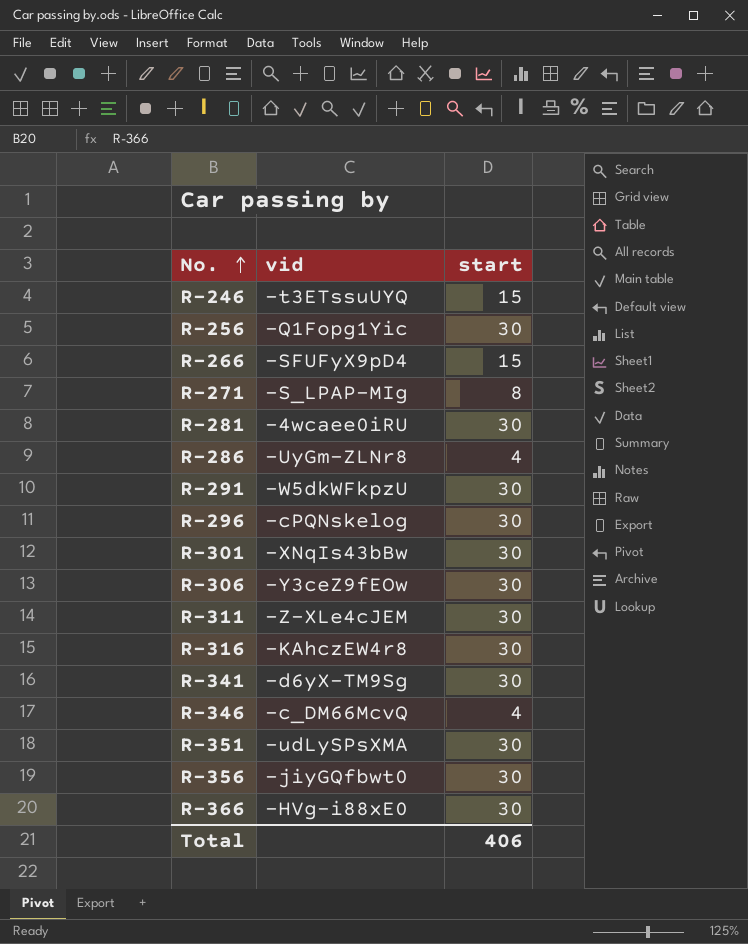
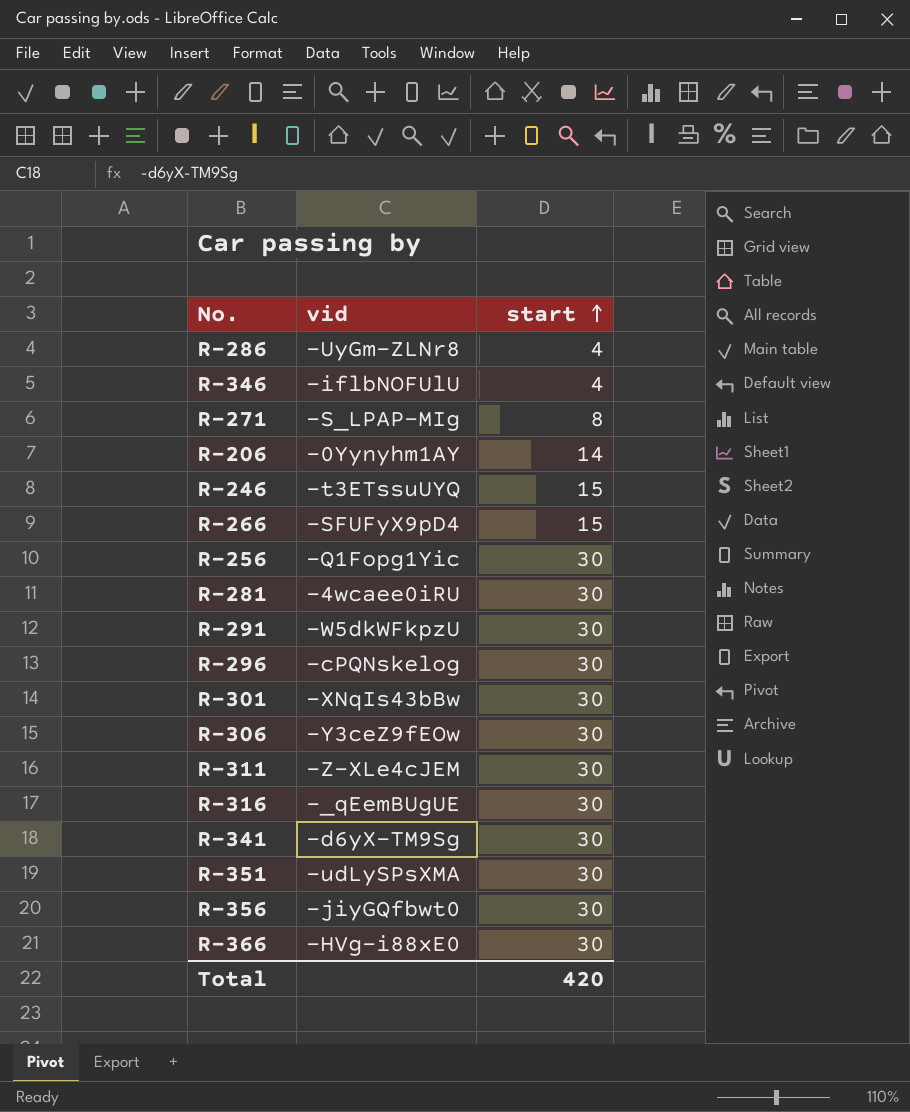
row order: No. ascending -> start ascending
R-346 | vid: -c_DM66McvQ -> -iflbNOFUlU
row R-206: none -> -0Yynyhm1AY | 14
R-316 | vid: -KAhczEW4r8 -> -_qEemBUgUE
Total | start: 406 -> 420

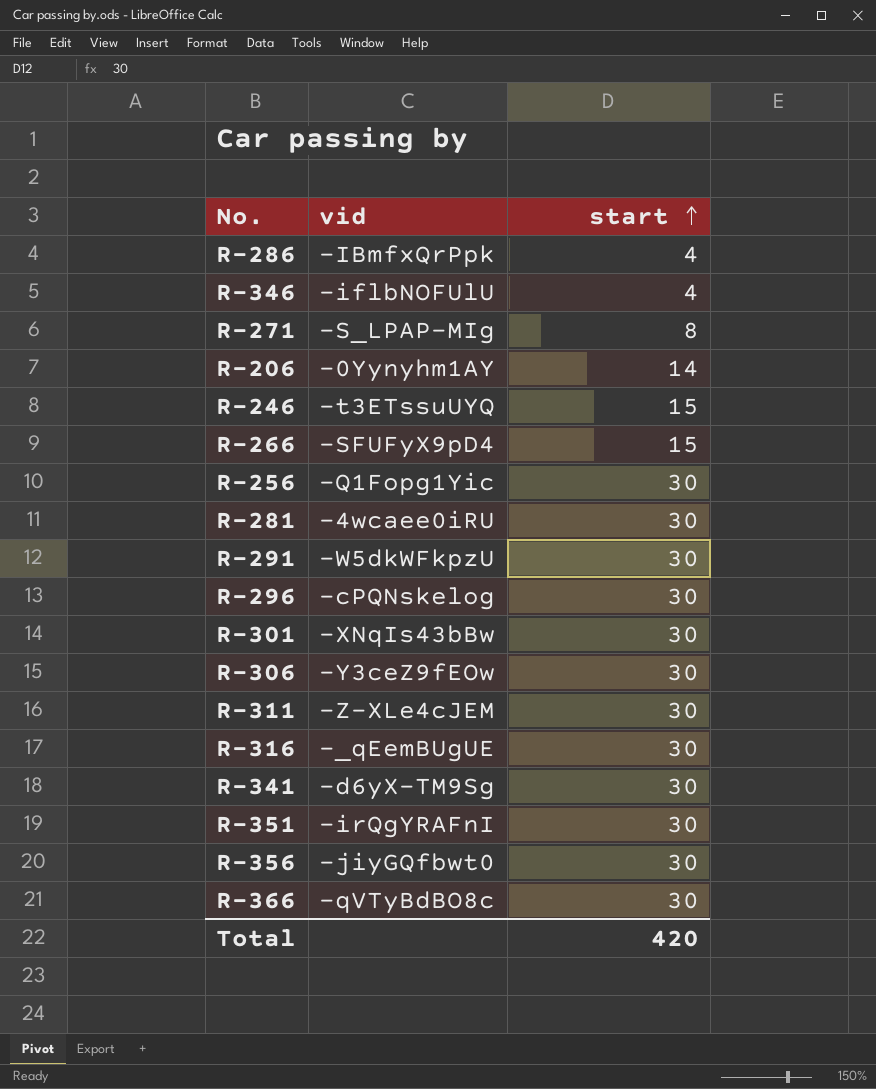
R-286 | vid: -UyGm-ZLNr8 -> -IBmfxQrPpk
R-351 | vid: -udLySPsXMA -> -irQgYRAFnI
R-366 | vid: -HVg-i88xE0 -> -qVTyBdBO8c

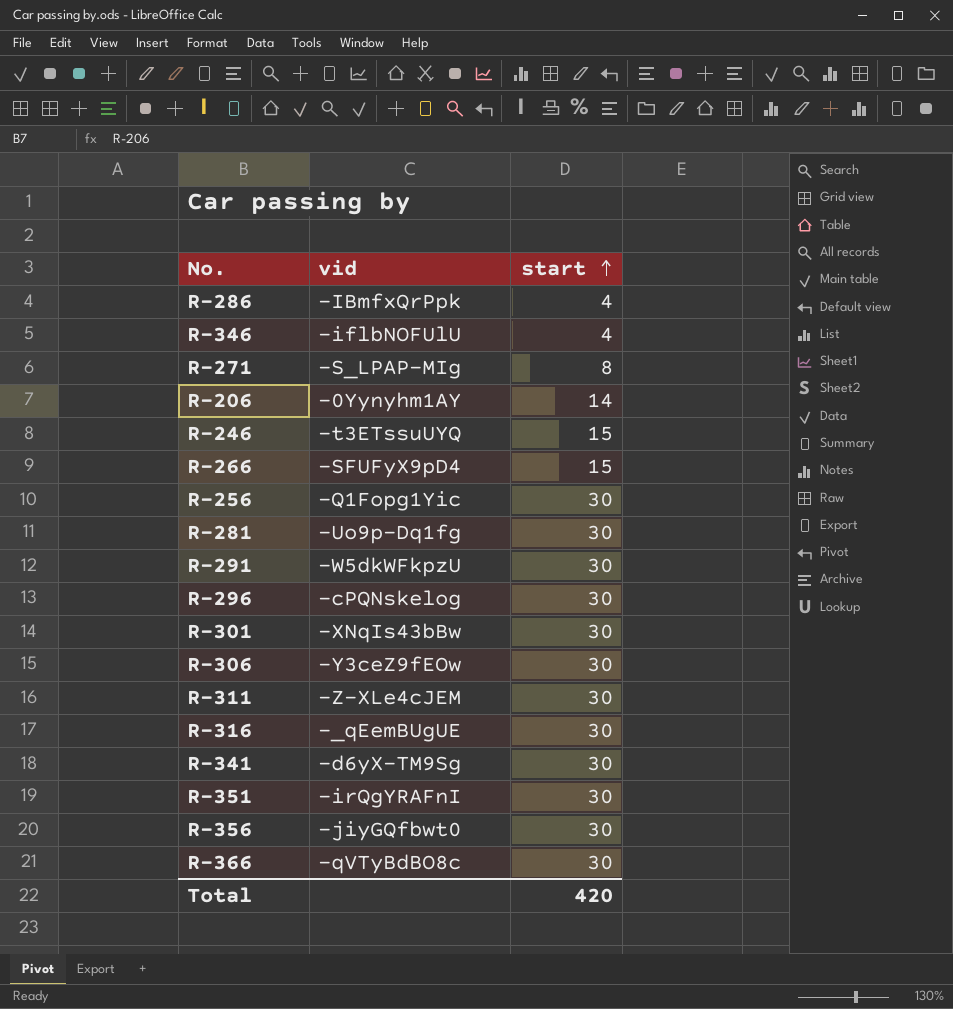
R-281 | vid: -4wcaee0iRU -> -Uo9p-Dq1fg

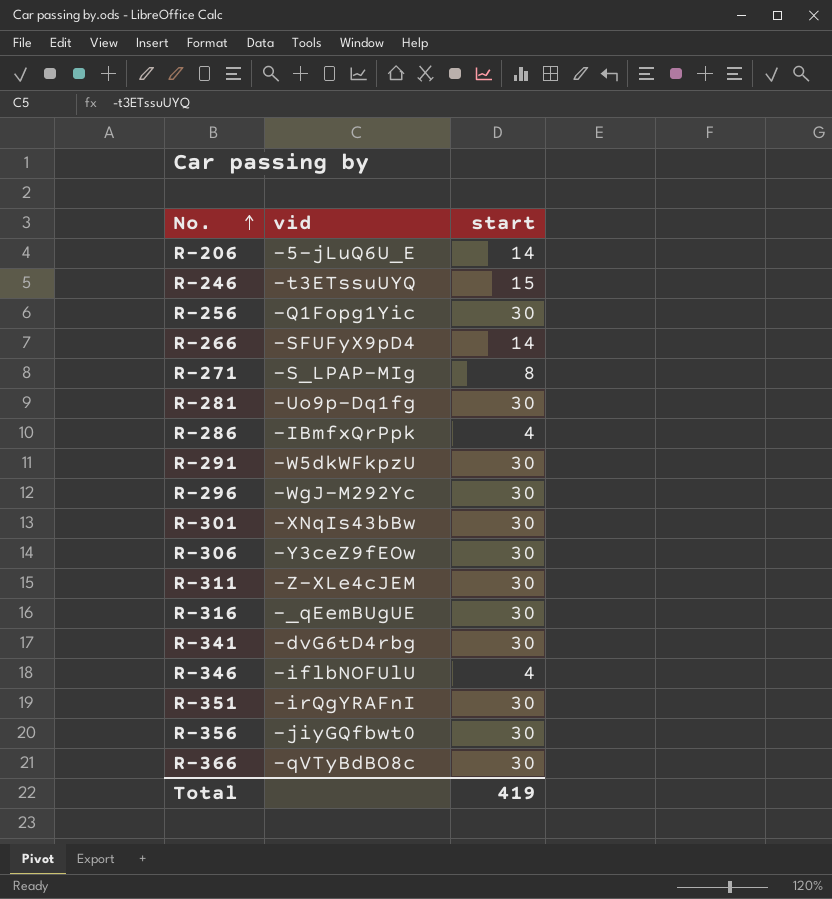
row order: start ascending -> No. ascending
R-206 | vid: -0Yynyhm1AY -> -5-jLuQ6U_E
R-266 | start: 15 -> 14
R-296 | vid: -cPQNskelog -> -WgJ-M292Yc
R-341 | vid: -d6yX-TM9Sg -> -dvG6tD4rbg
Total | start: 420 -> 419

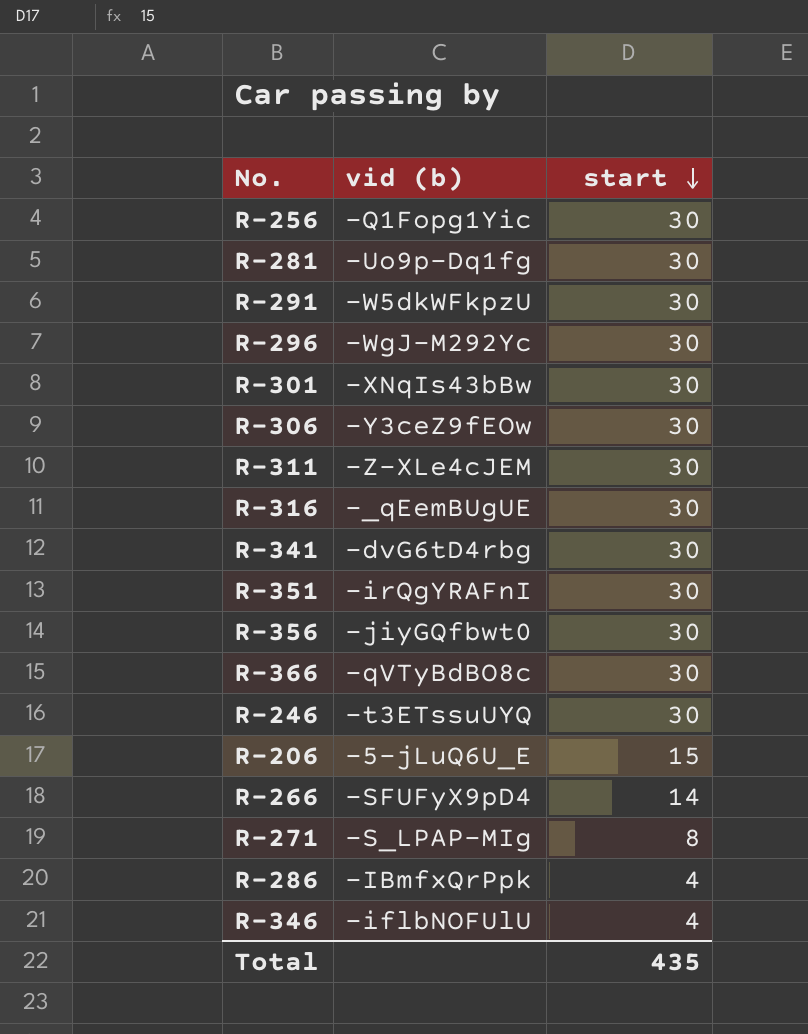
row order: No. ascending -> start descending
column name: vid -> vid (b)
R-246 | start: 15 -> 30
R-206 | start: 14 -> 15
Total | start: 419 -> 435

